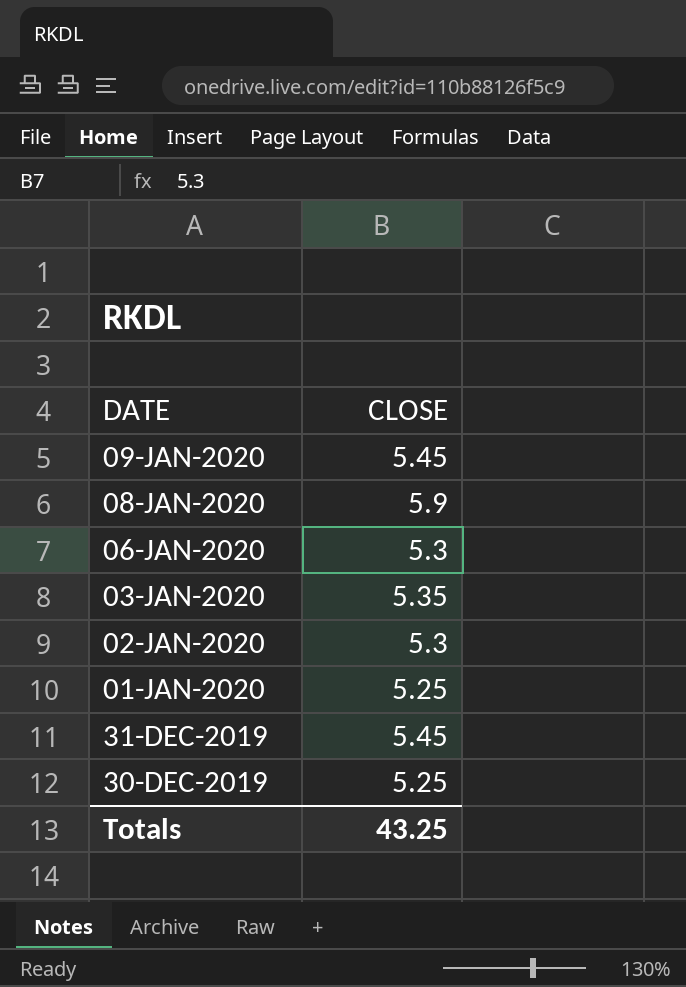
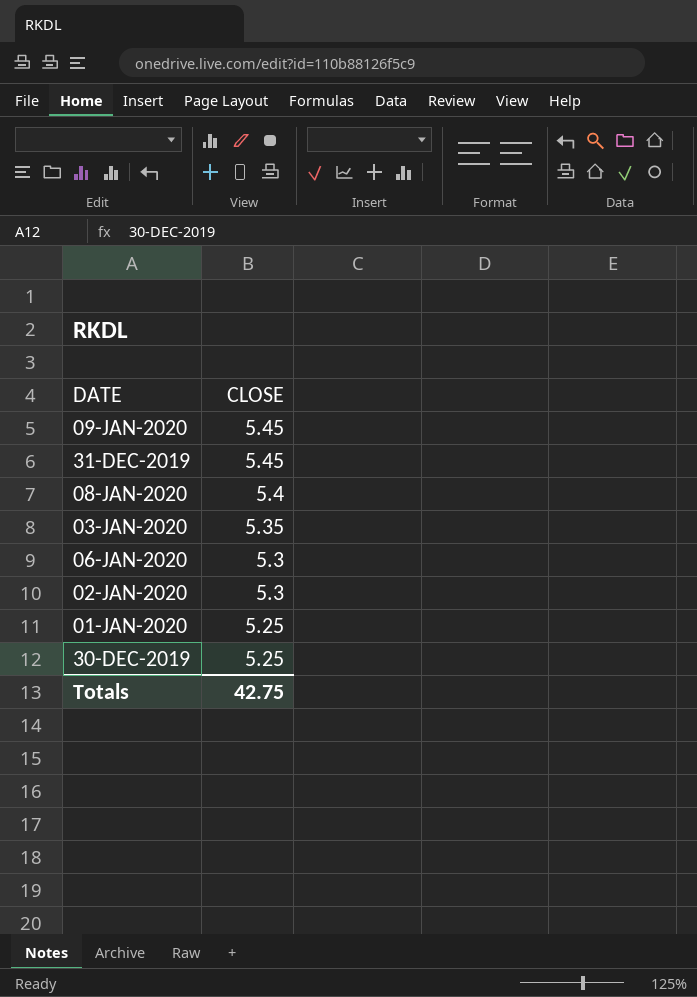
row order: DATE descending -> CLOSE descending
08-JAN-2020 | CLOSE: 5.9 -> 5.4
Totals | CLOSE: 43.25 -> 42.75

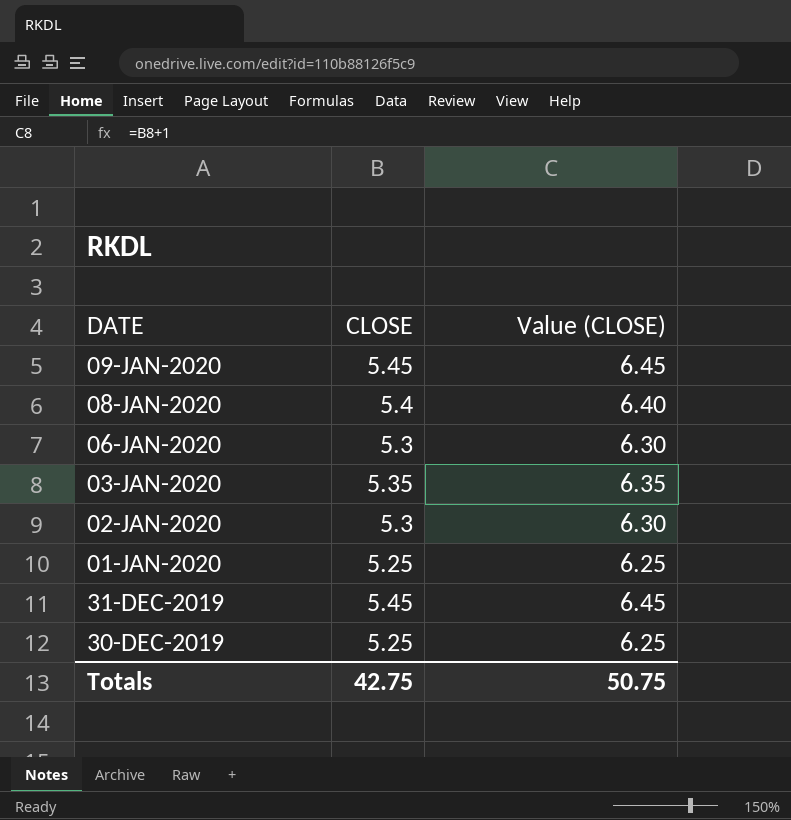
row order: CLOSE descending -> DATE descending
column Value (CLOSE) | formula: none -> [CLOSE] + 1

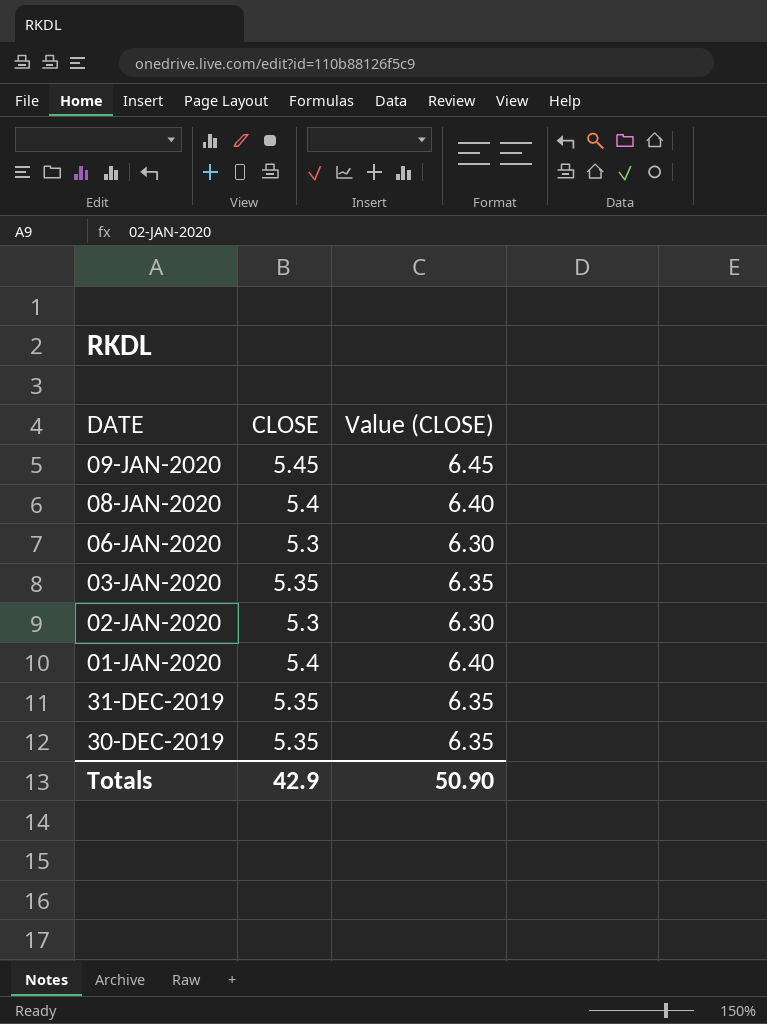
01-JAN-2020 | CLOSE: 5.25 -> 5.4
01-JAN-2020 | Value (CLOSE): 6.25 -> 6.40
31-DEC-2019 | CLOSE: 5.45 -> 5.35
31-DEC-2019 | Value (CLOSE): 6.45 -> 6.35
30-DEC-2019 | CLOSE: 5.25 -> 5.35
30-DEC-2019 | Value (CLOSE): 6.25 -> 6.35
Totals | CLOSE: 42.75 -> 42.9
Totals | Value (CLOSE): 50.75 -> 50.90

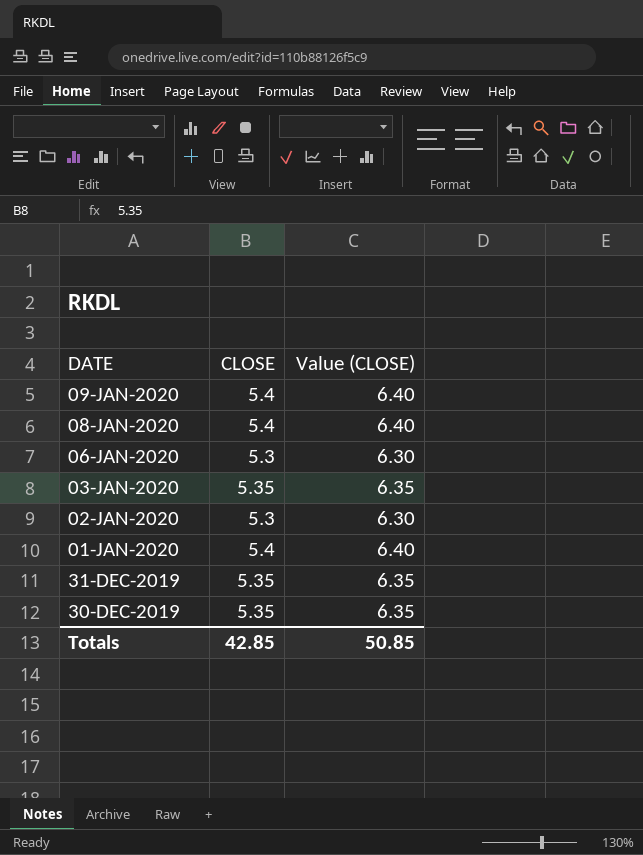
09-JAN-2020 | CLOSE: 5.45 -> 5.4
09-JAN-2020 | Value (CLOSE): 6.45 -> 6.40
Totals | CLOSE: 42.9 -> 42.85
Totals | Value (CLOSE): 50.90 -> 50.85

